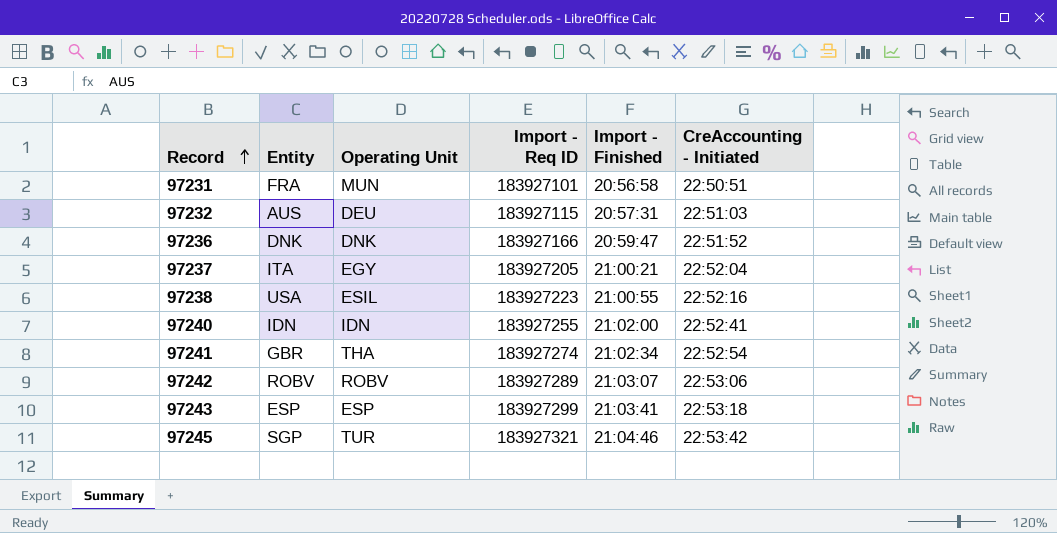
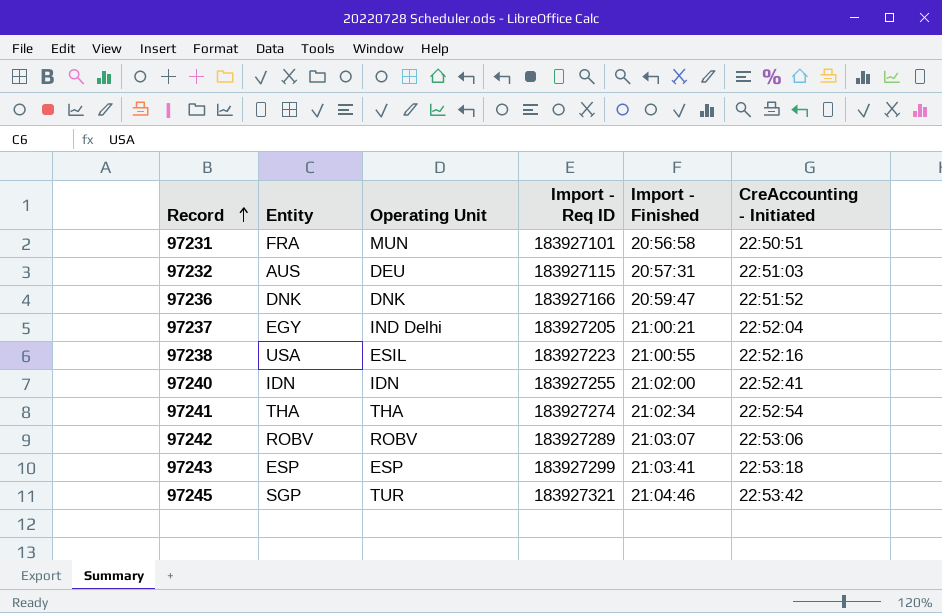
97237 | Entity: ITA -> EGY
97237 | Operating Unit: EGY -> IND Delhi
97241 | Entity: GBR -> THA

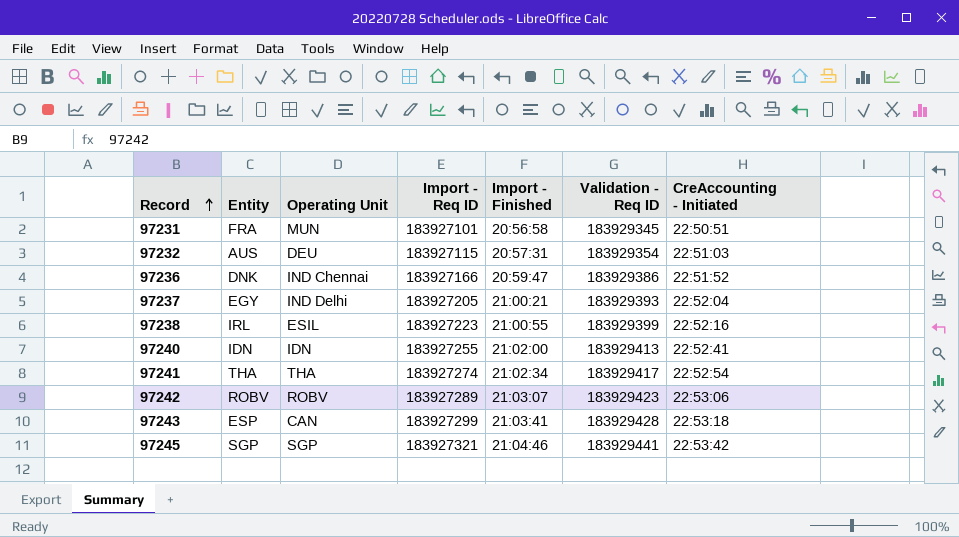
column Validation - Req ID | position: none -> 6
97236 | Operating Unit: DNK -> IND Chennai
97238 | Entity: USA -> IRL
97243 | Operating Unit: ESP -> CAN
97245 | Operating Unit: TUR -> SGP

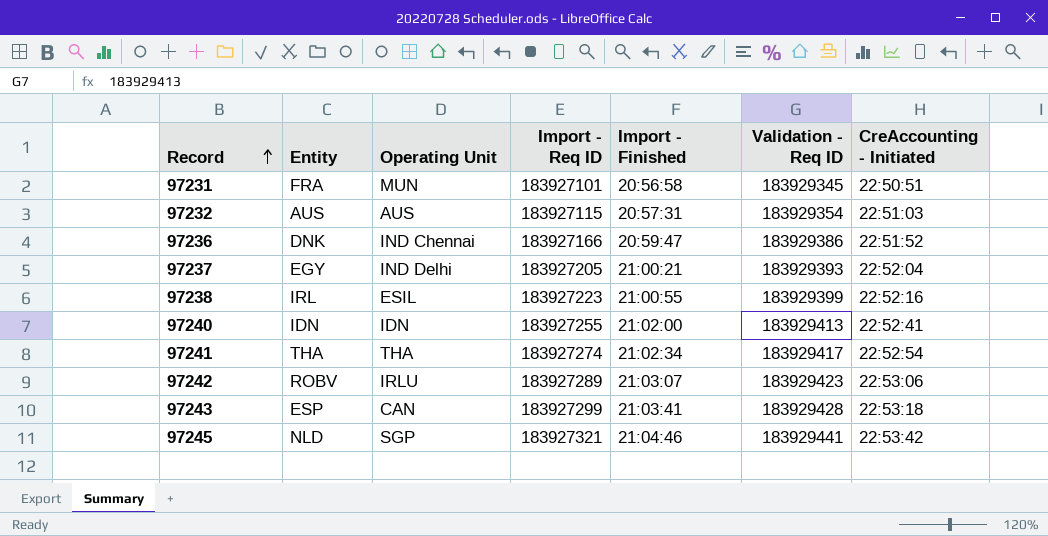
97232 | Operating Unit: DEU -> AUS
97242 | Operating Unit: ROBV -> IRLU
97245 | Entity: SGP -> NLD

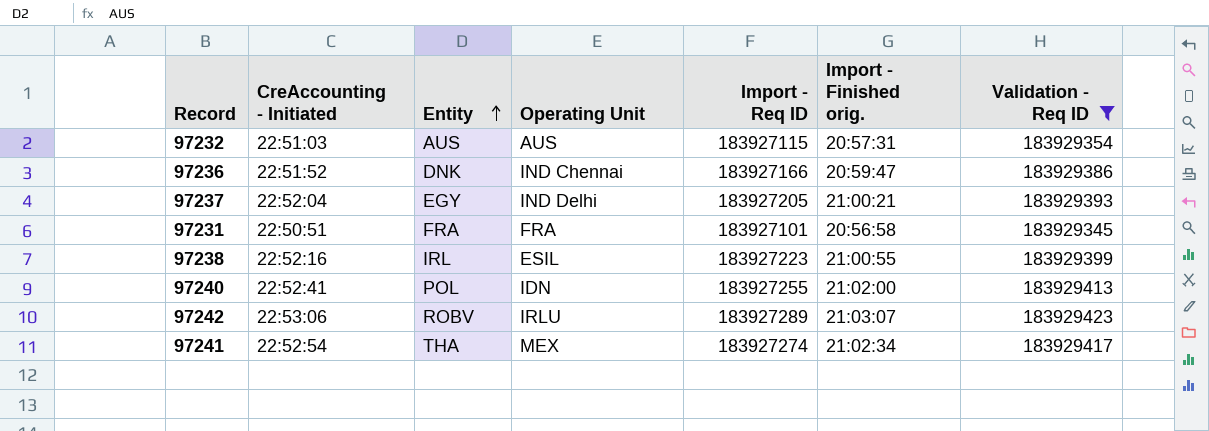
filter: none -> Validation - Req ID <= 183929423
row order: Record ascending -> Entity ascending
column CreAccounting - Initiated | position: 7 -> 2
column name: Import - Finished -> Import - Finished orig.
97231 | Operating Unit: MUN -> FRA
97240 | Entity: IDN -> POL
97241 | Operating Unit: THA -> MEX

